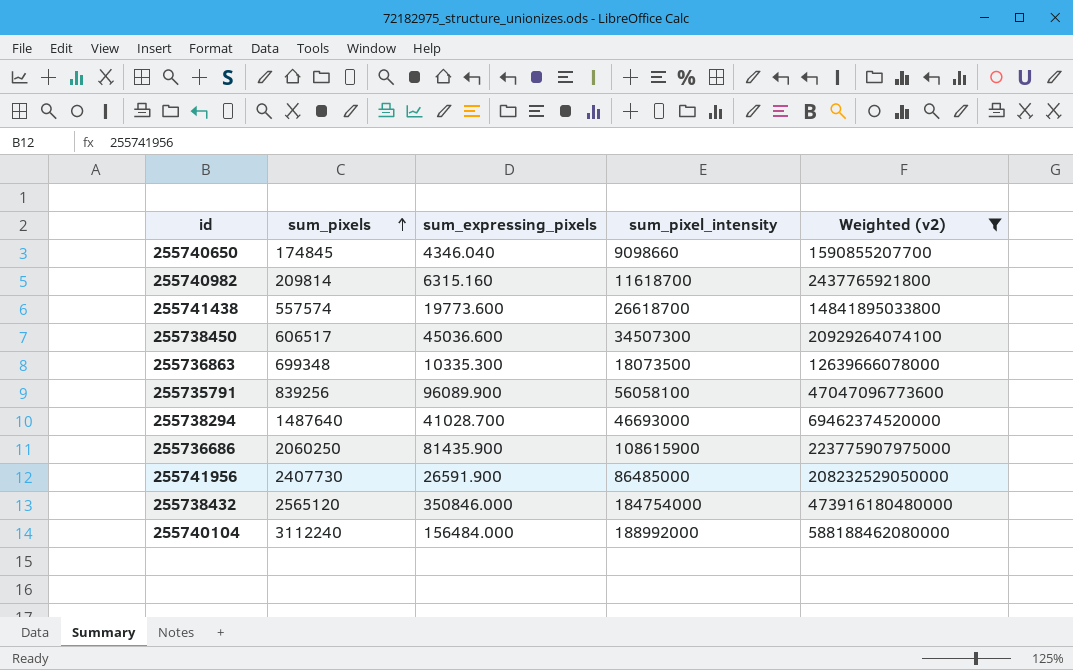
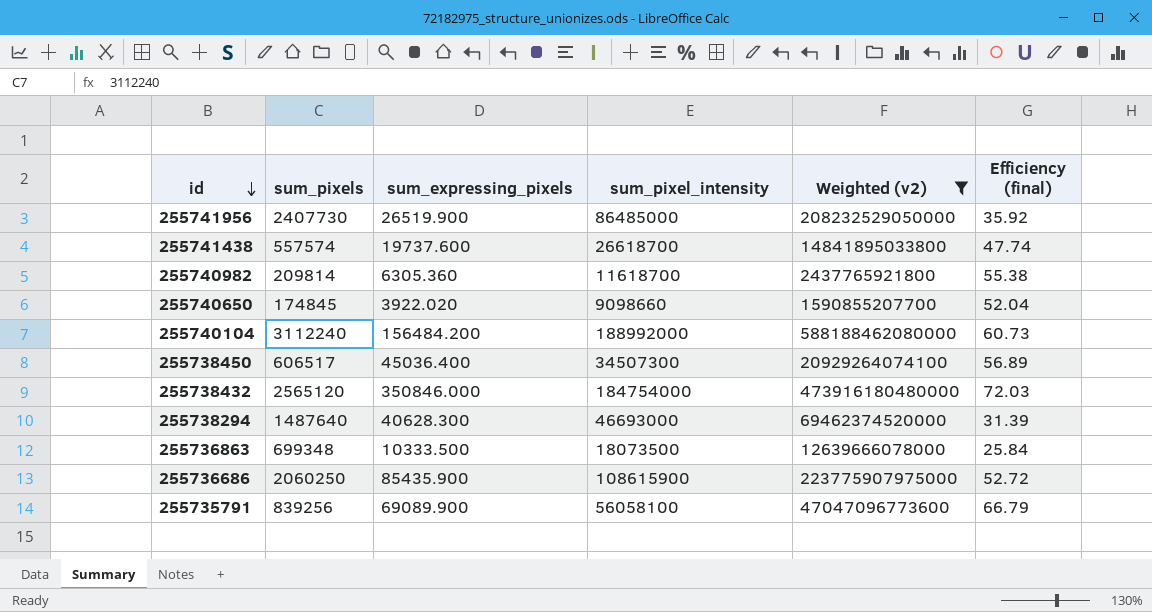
row order: sum_pixels ascending -> id descending
column Efficiency (final) | formula: none -> [sum_pixel_intensity] / [sum_pixels]
255741956 | sum_expressing_pixels: 26591.900 -> 26519.900
255741438 | sum_expressing_pixels: 19773.600 -> 19737.600
255740982 | sum_expressing_pixels: 6315.160 -> 6305.360
255740650 | sum_expressing_pixels: 4346.040 -> 3922.020
255740104 | sum_expressing_pixels: 156484.000 -> 156484.200
255738450 | sum_expressing_pixels: 45036.600 -> 45036.400
255738294 | sum_expressing_pixels: 41028.700 -> 40628.300
255736863 | sum_expressing_pixels: 10335.300 -> 10333.500
255736686 | sum_expressing_pixels: 81435.900 -> 85435.900
255735791 | sum_expressing_pixels: 96089.900 -> 69089.900

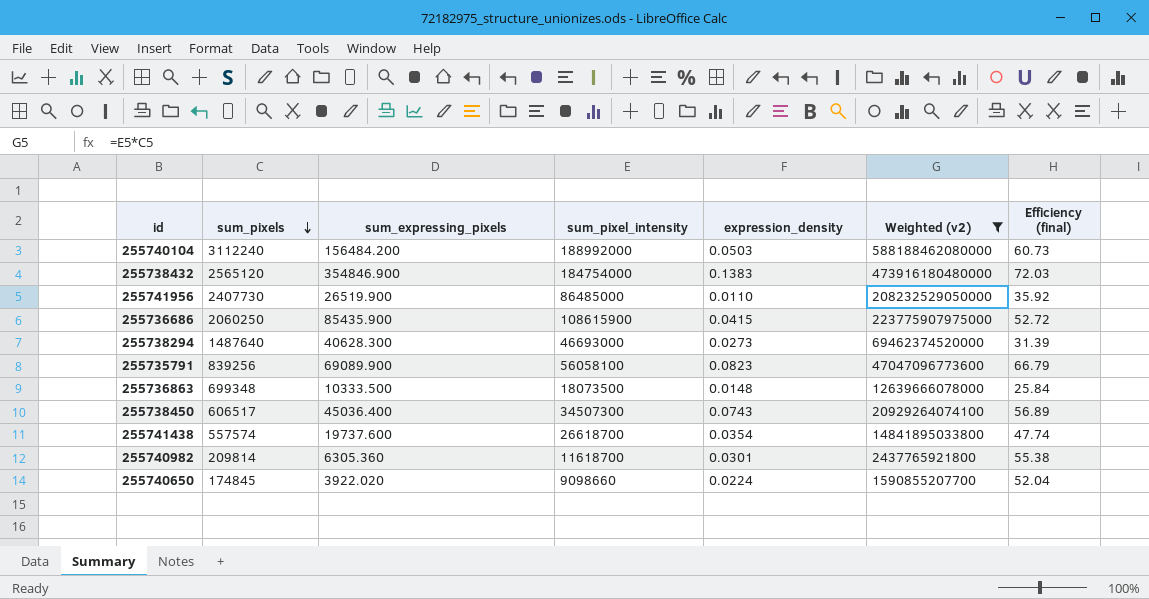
row order: id descending -> sum_pixels descending
column expression_density | formula: none -> [sum_expressing_pixels] / [sum_pixels]
255738432 | sum_expressing_pixels: 350846.000 -> 354846.900

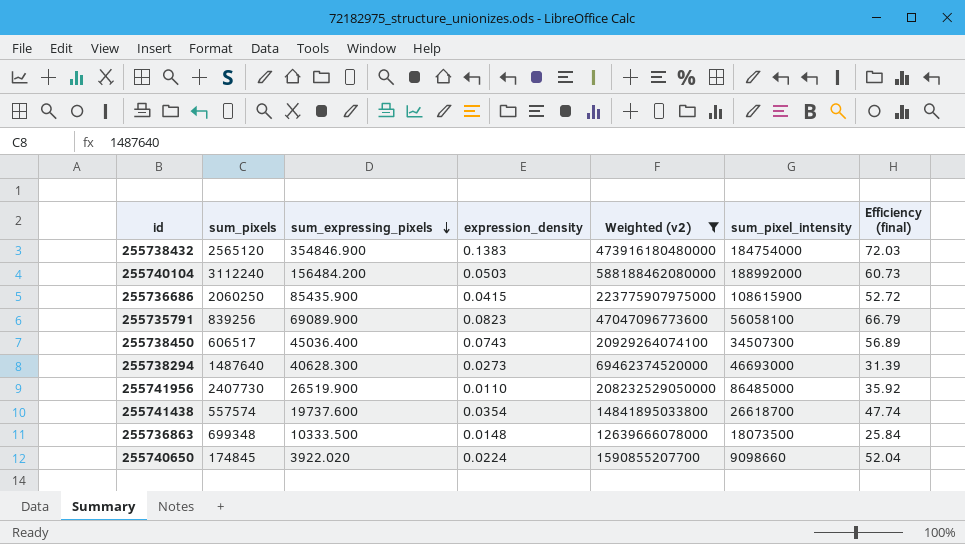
row order: sum_pixels descending -> sum_expressing_pixels descending
column sum_pixel_intensity | position: 4 -> 6
row 255740982: 209814 | 6305.360 | 11618700 | 0.0301 | 2437765921800 | 55.38 -> none

